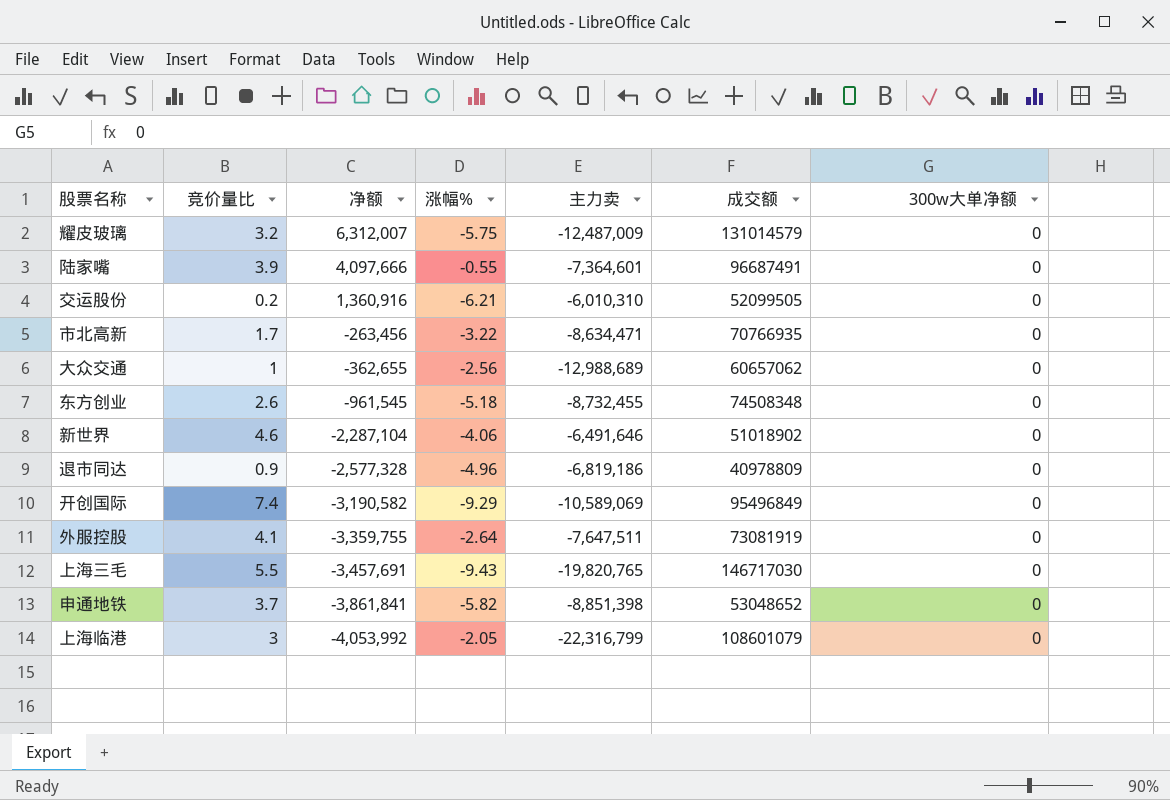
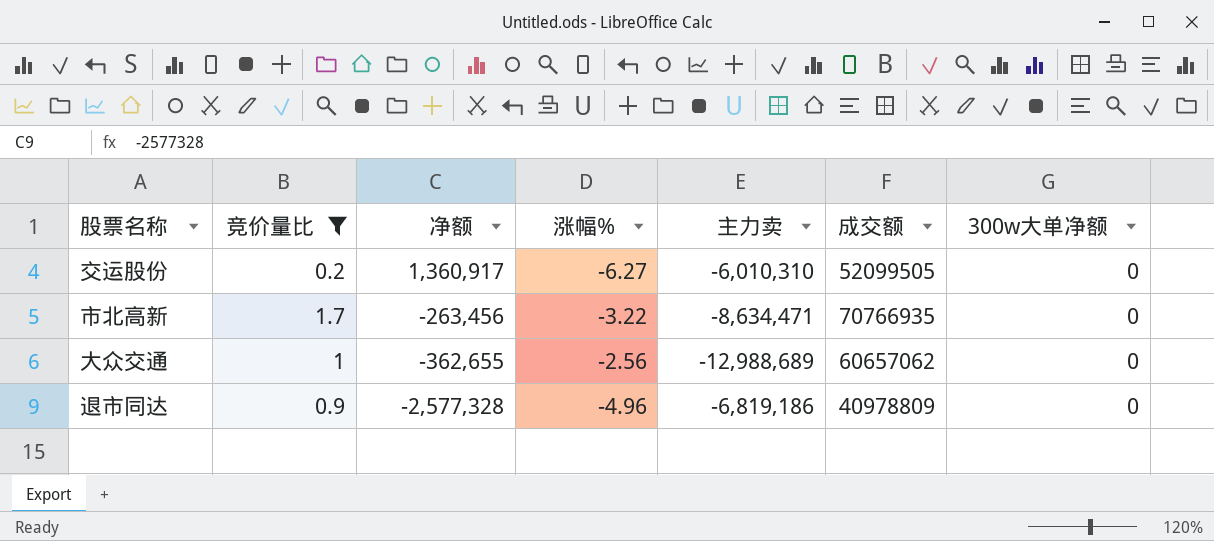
filter: none -> 竞价量比 <= 1.7
交运股份 | 净额: 1,360,916 -> 1,360,917
交运股份 | 涨幅%: -6.21 -> -6.27

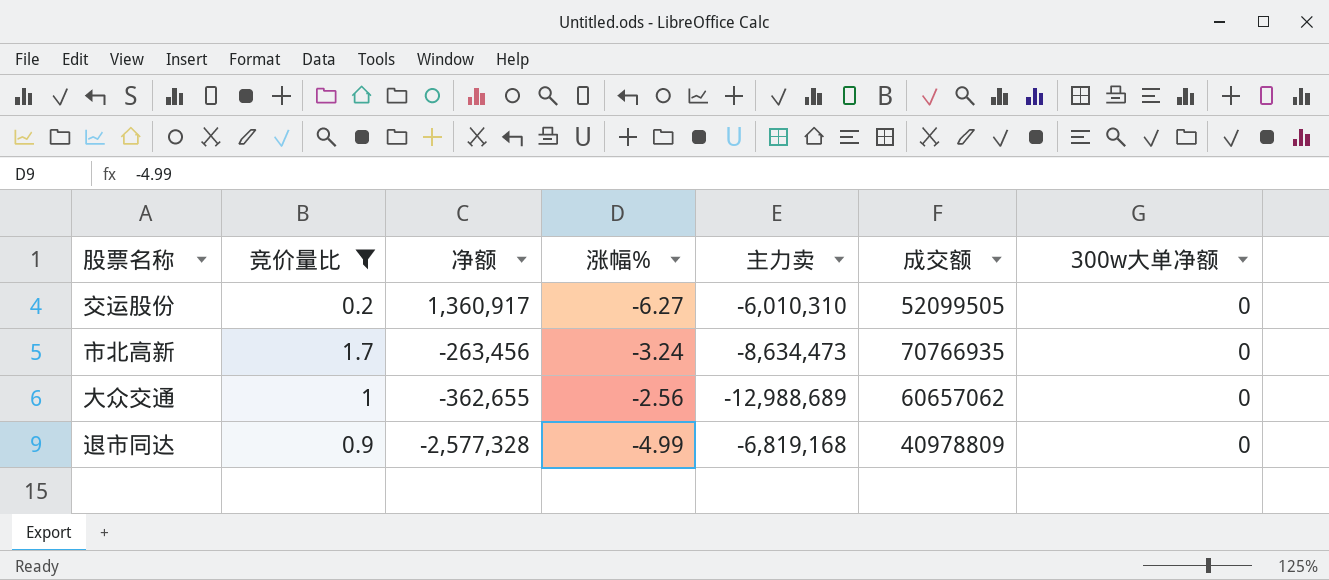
市北高新 | 涨幅%: -3.22 -> -3.24
市北高新 | 主力卖: -8,634,471 -> -8,634,473
退市同达 | 涨幅%: -4.96 -> -4.99
退市同达 | 主力卖: -6,819,186 -> -6,819,168

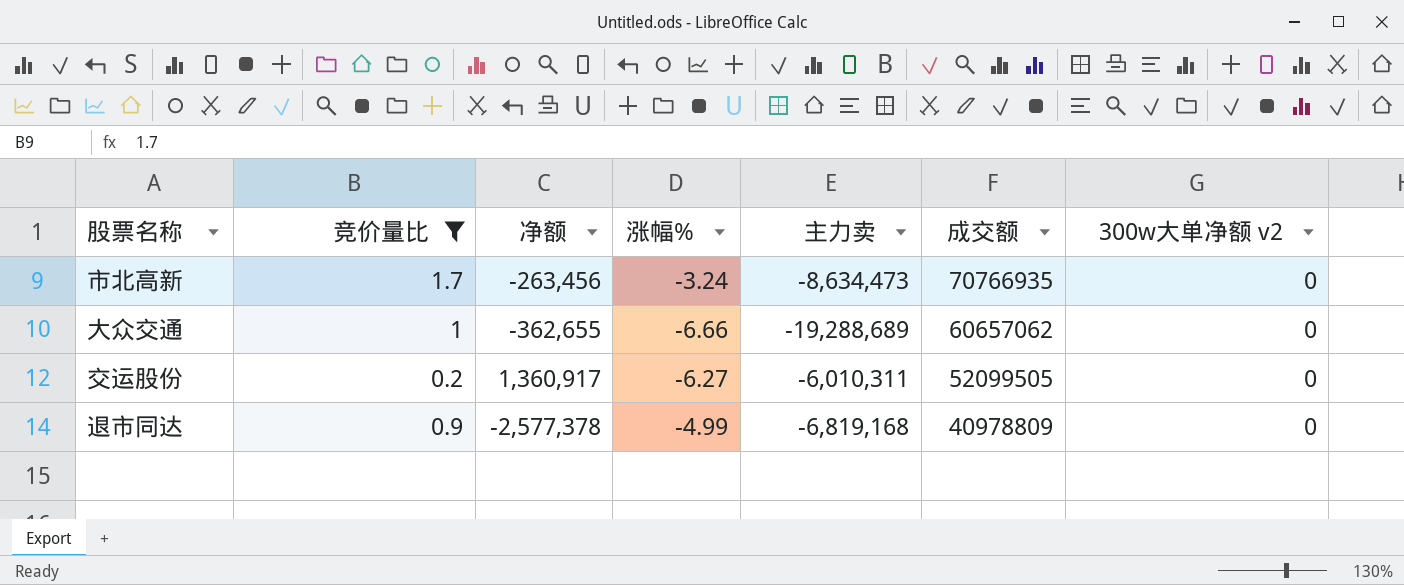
row order: 净额 descending -> 成交额 descending
column name: 300w大单净额 -> 300w大单净额 v2
大众交通 | 涨幅%: -2.56 -> -6.66
大众交通 | 主力卖: -12,988,689 -> -19,288,689
交运股份 | 主力卖: -6,010,310 -> -6,010,311
退市同达 | 净额: -2,577,328 -> -2,577,378

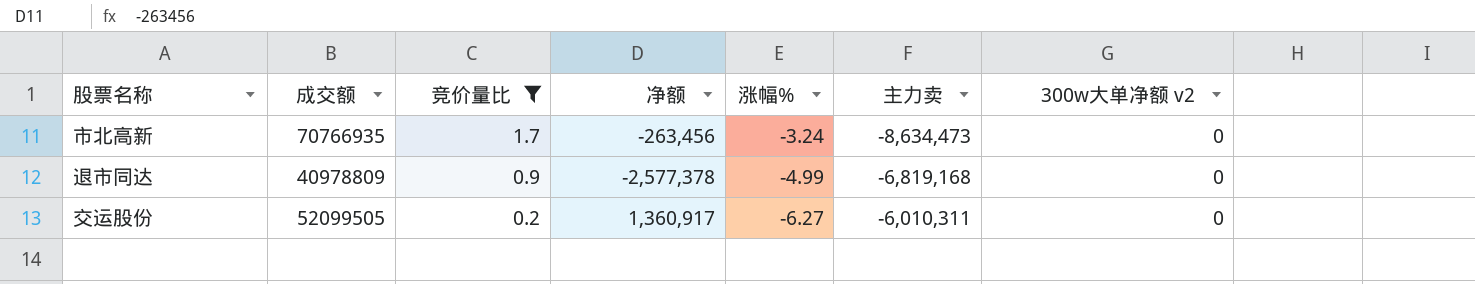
row order: 成交额 descending -> 竞价量比 descending
column 成交额 | position: 6 -> 2
row 大众交通: 1 | -362,655 | -6.66 | -19,288,689 | 60657062 | 0 -> none

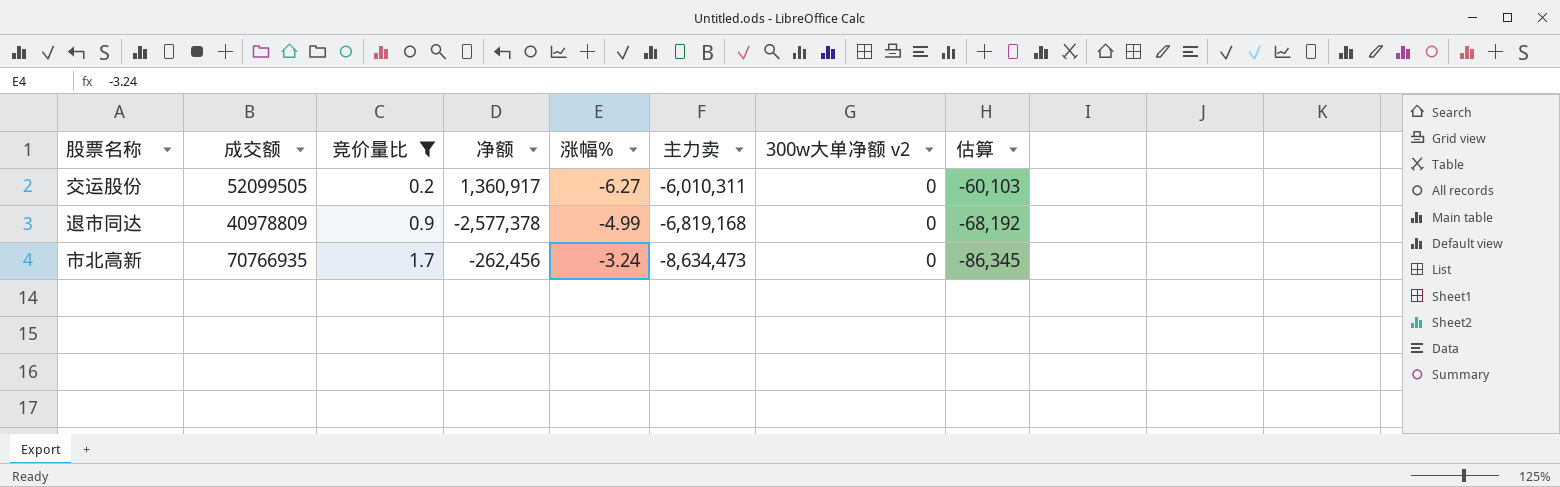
row order: 竞价量比 descending -> 竞价量比 ascending
column 估算 | formula: none -> [主力卖] * 0.01
市北高新 | 净额: -263,456 -> -262,456

